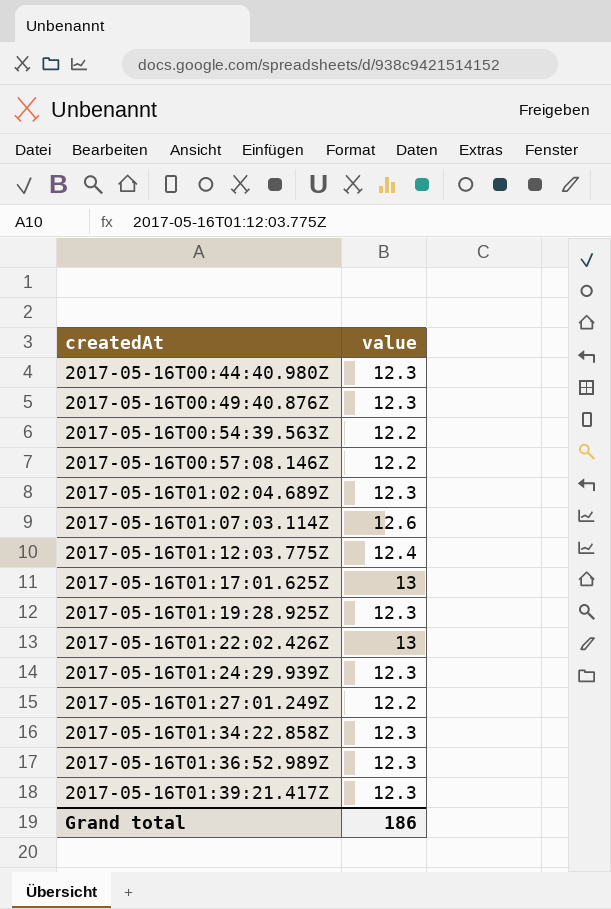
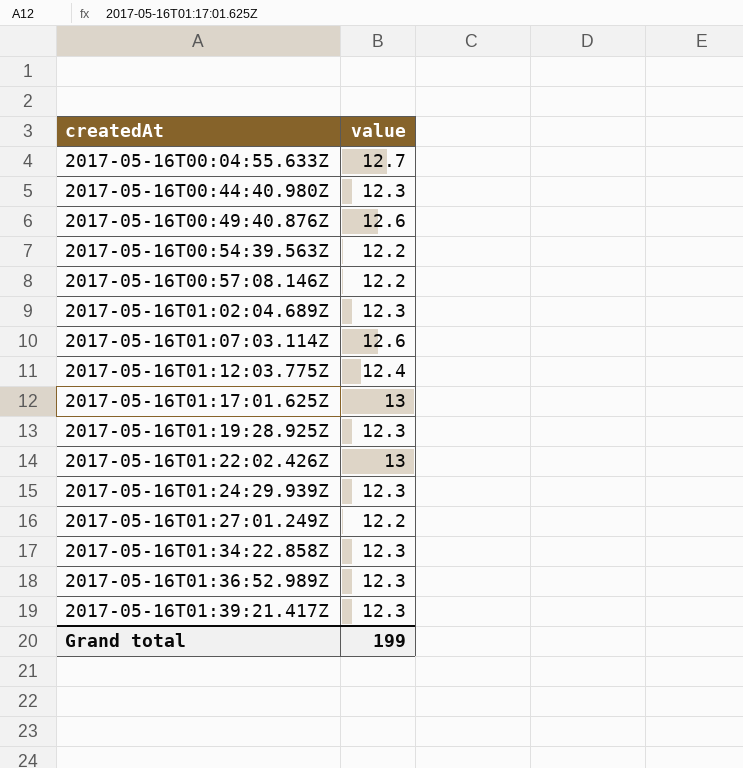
row 2017-05-16T00:04:55.633Z: none -> 12.7
2017-05-16T00:49:40.876Z | value: 12.3 -> 12.6
Grand total | value: 186 -> 199

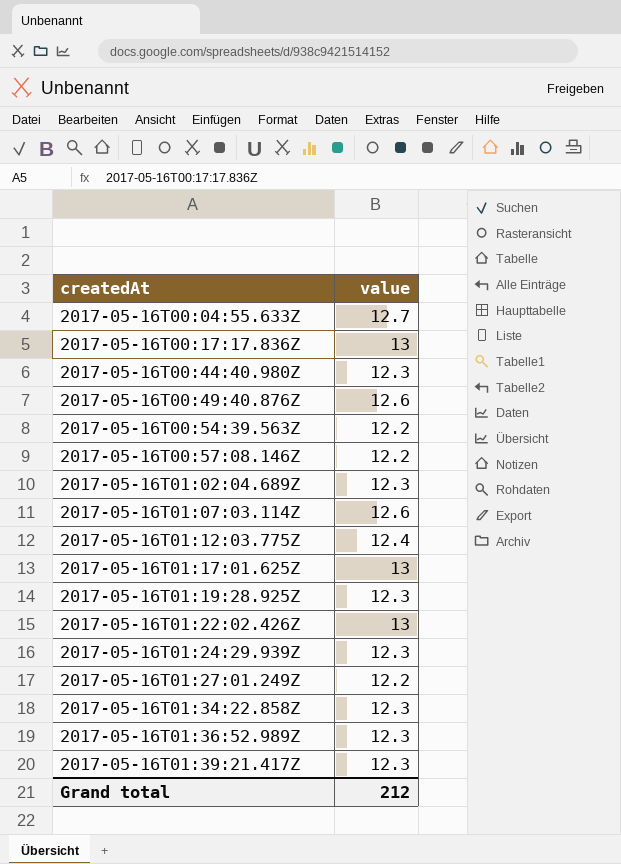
row 2017-05-16T00:17:17.836Z: none -> 13
Grand total | value: 199 -> 212

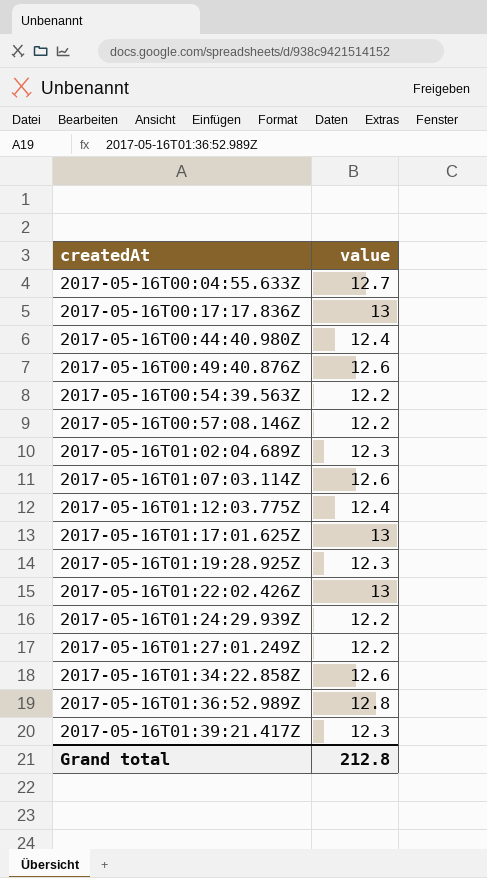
2017-05-16T00:44:40.980Z | value: 12.3 -> 12.4
2017-05-16T01:24:29.939Z | value: 12.3 -> 12.2
2017-05-16T01:34:22.858Z | value: 12.3 -> 12.6
2017-05-16T01:36:52.989Z | value: 12.3 -> 12.8
Grand total | value: 212 -> 212.8

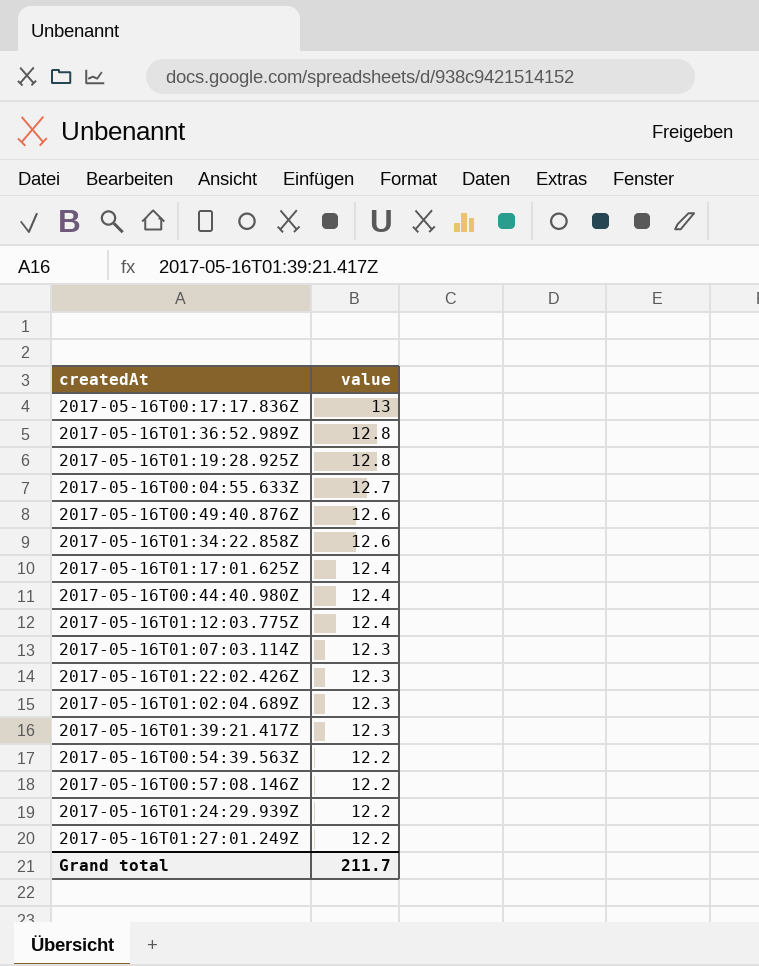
row order: createdAt ascending -> value descending
2017-05-16T01:19:28.925Z | value: 12.3 -> 12.8
2017-05-16T01:17:01.625Z | value: 13 -> 12.4
2017-05-16T01:07:03.114Z | value: 12.6 -> 12.3
2017-05-16T01:22:02.426Z | value: 13 -> 12.3
Grand total | value: 212.8 -> 211.7

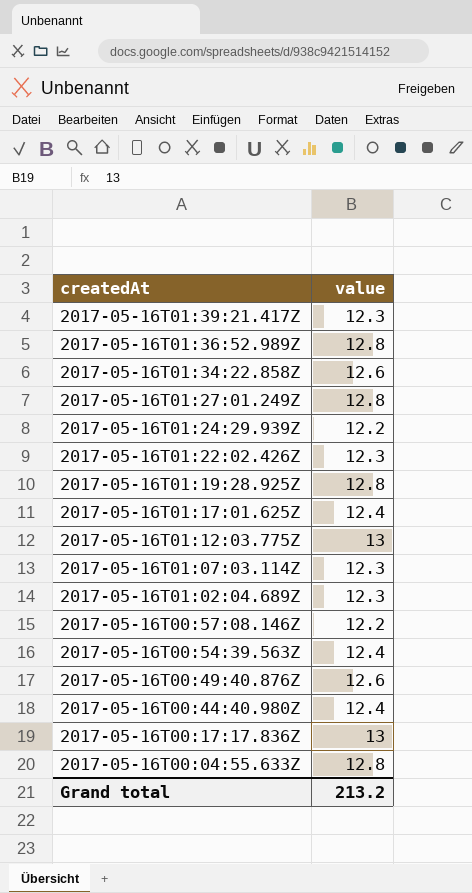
row order: value descending -> createdAt descending
2017-05-16T01:27:01.249Z | value: 12.2 -> 12.8
2017-05-16T01:12:03.775Z | value: 12.4 -> 13
2017-05-16T00:54:39.563Z | value: 12.2 -> 12.4
2017-05-16T00:04:55.633Z | value: 12.7 -> 12.8
Grand total | value: 211.7 -> 213.2

